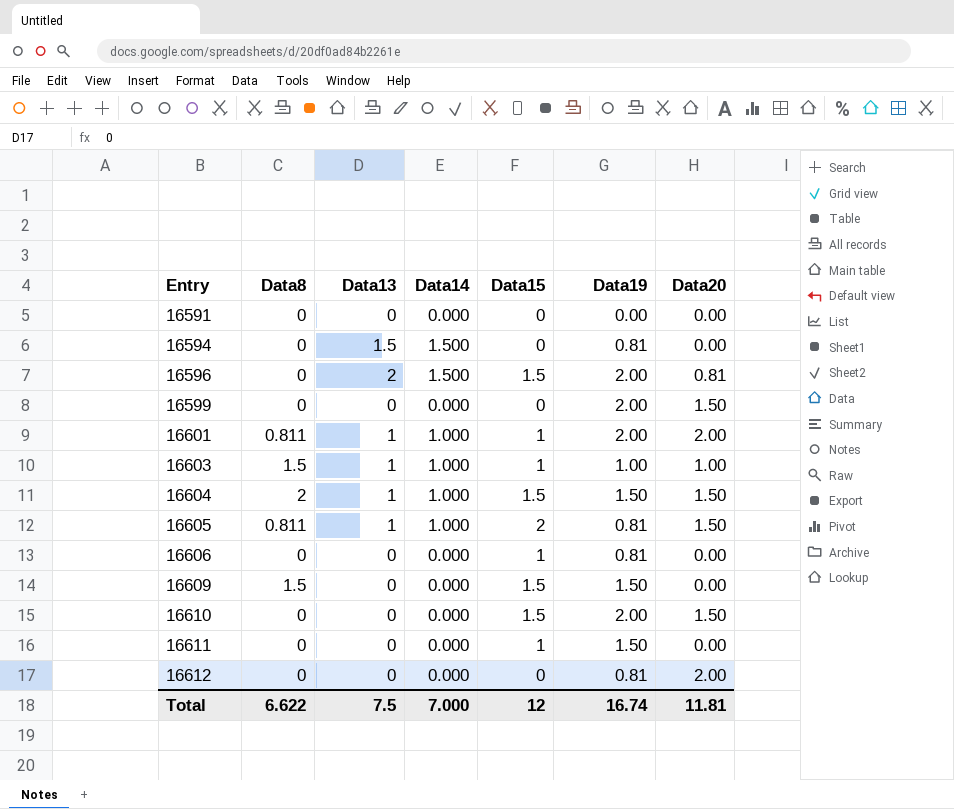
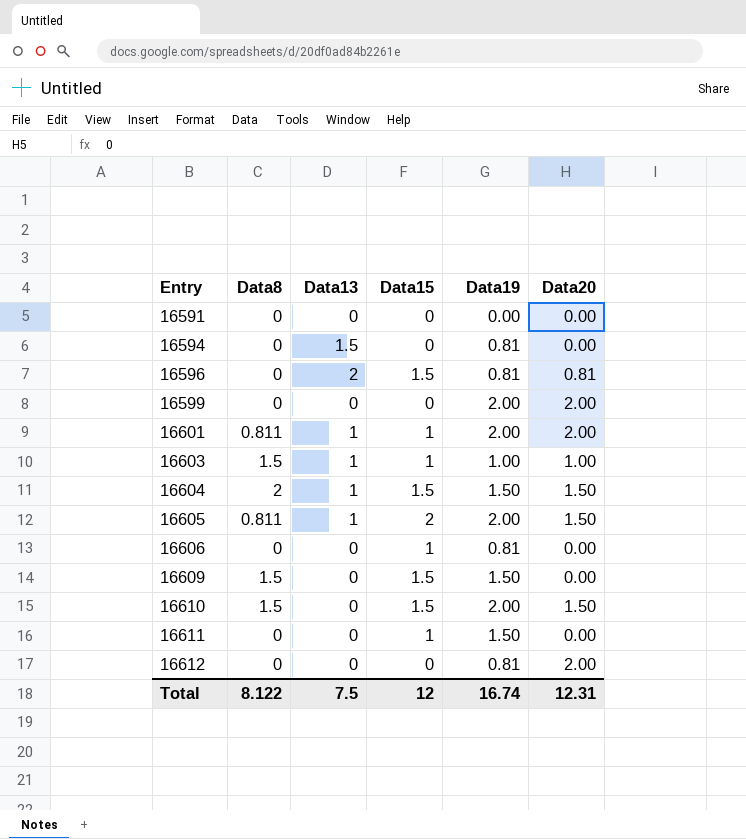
column Data14 | position: 4 -> none
16596 | Data19: 2.00 -> 0.81
16599 | Data20: 1.50 -> 2.00
16605 | Data19: 0.81 -> 2.00
16610 | Data8: 0 -> 1.5
Total | Data8: 6.622 -> 8.122
Total | Data20: 11.81 -> 12.31

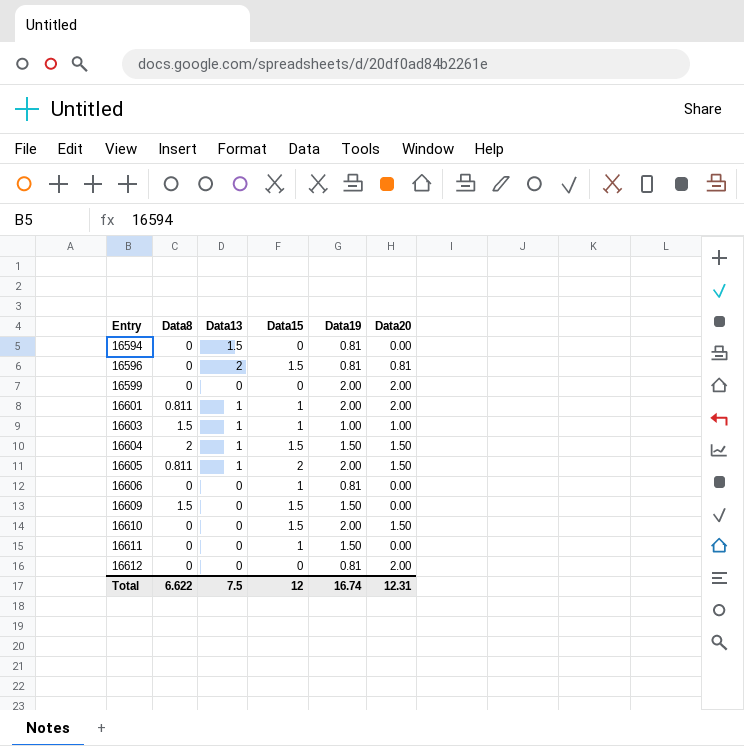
row 16591: 0 | 0 | 0 | 0.00 | 0.00 -> none
16610 | Data8: 1.5 -> 0
Total | Data8: 8.122 -> 6.622

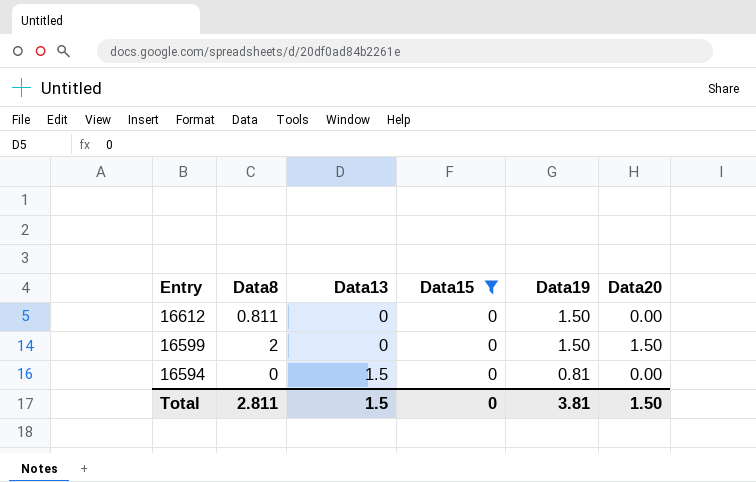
filter: none -> Data15 = 0
row order: Entry ascending -> Entry descending
16612 | Data8: 0 -> 0.811
16612 | Data19: 0.81 -> 1.50
16612 | Data20: 2.00 -> 0.00
16599 | Data8: 0 -> 2
16599 | Data19: 2.00 -> 1.50
16599 | Data20: 2.00 -> 1.50
Total | Data8: 6.622 -> 2.811
Total | Data13: 7.5 -> 1.5
Total | Data15: 12 -> 0
Total | Data19: 16.74 -> 3.81
Total | Data20: 12.31 -> 1.50

